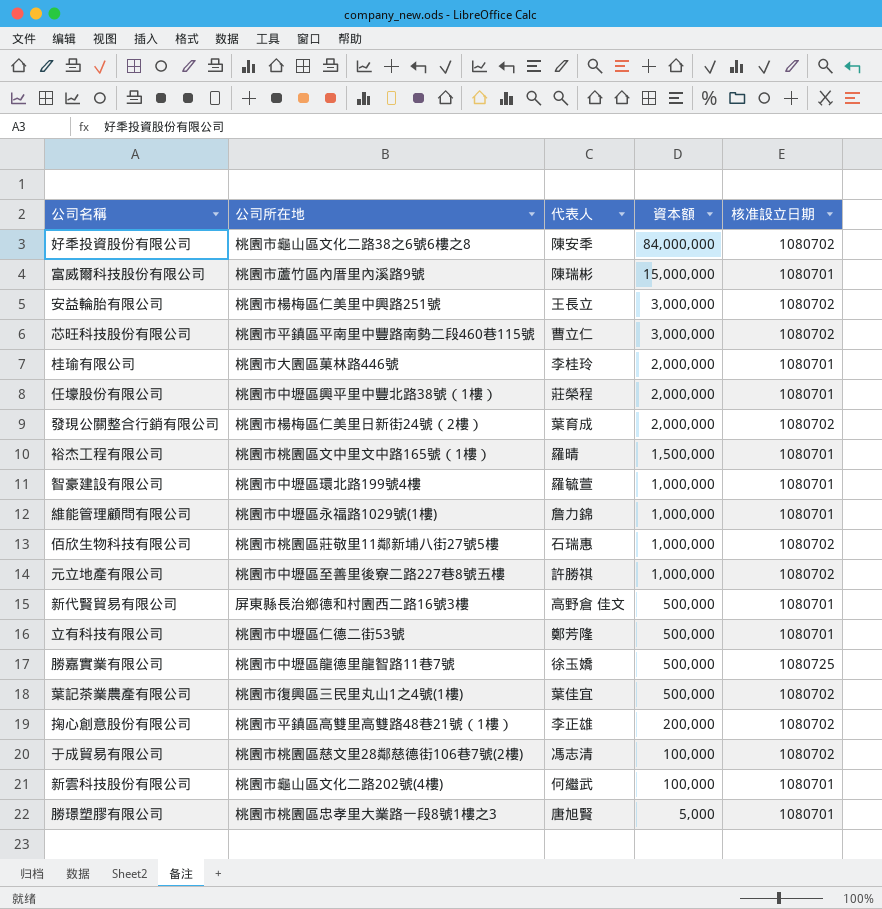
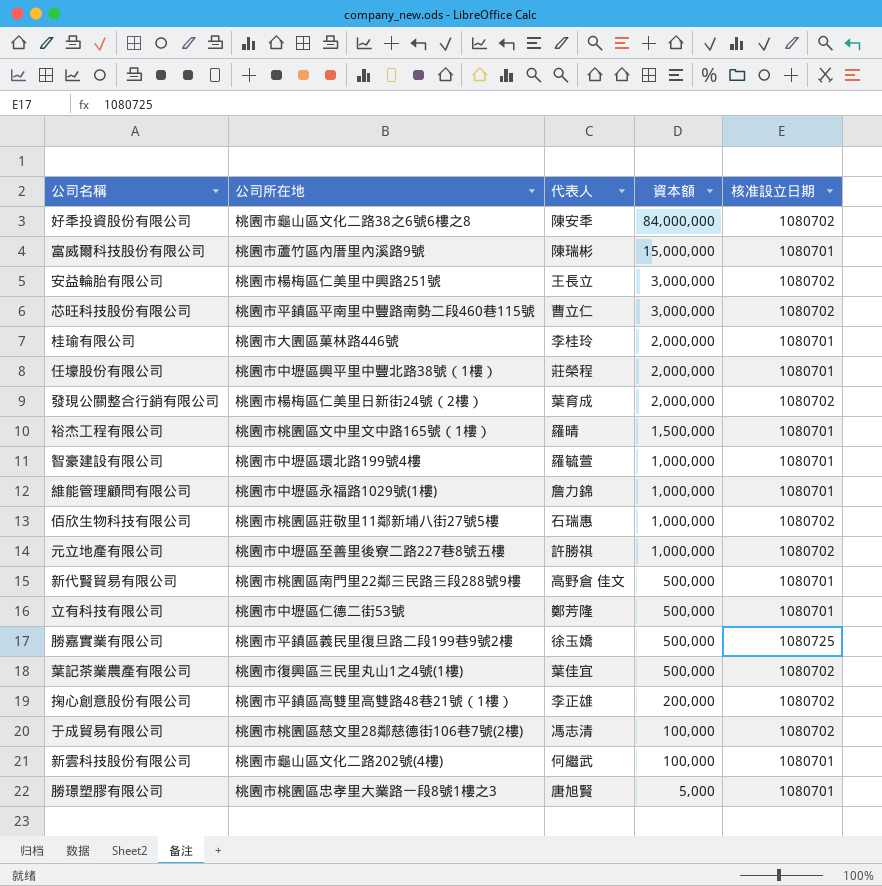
新代賢貿易有限公司 | 公司所在地: 屏東縣長治鄉德和村園西二路16號3樓 -> 桃園市桃園區南門里22鄰三民路三段288號9樓
勝嘉實業有限公司 | 公司所在地: 桃園市中壢區龍德里龍智路11巷7號 -> 桃園市平鎮區義民里復旦路二段199巷9號2樓

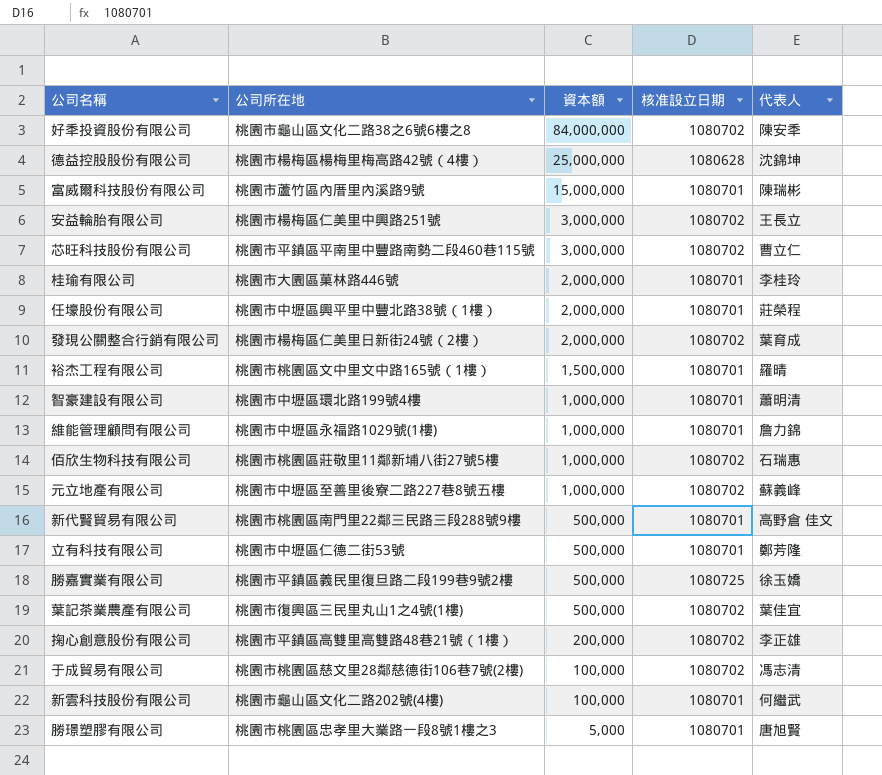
column 代表人 | position: 3 -> 5
row 德益控股股份有限公司: none -> 桃園市楊梅區楊梅里梅高路42號（4樓） | 25,000,000 | 1080628 | 沈錦坤
智豪建設有限公司 | 代表人: 羅毓萱 -> 蕭明清
元立地產有限公司 | 代表人: 許勝祺 -> 蘇義峰

